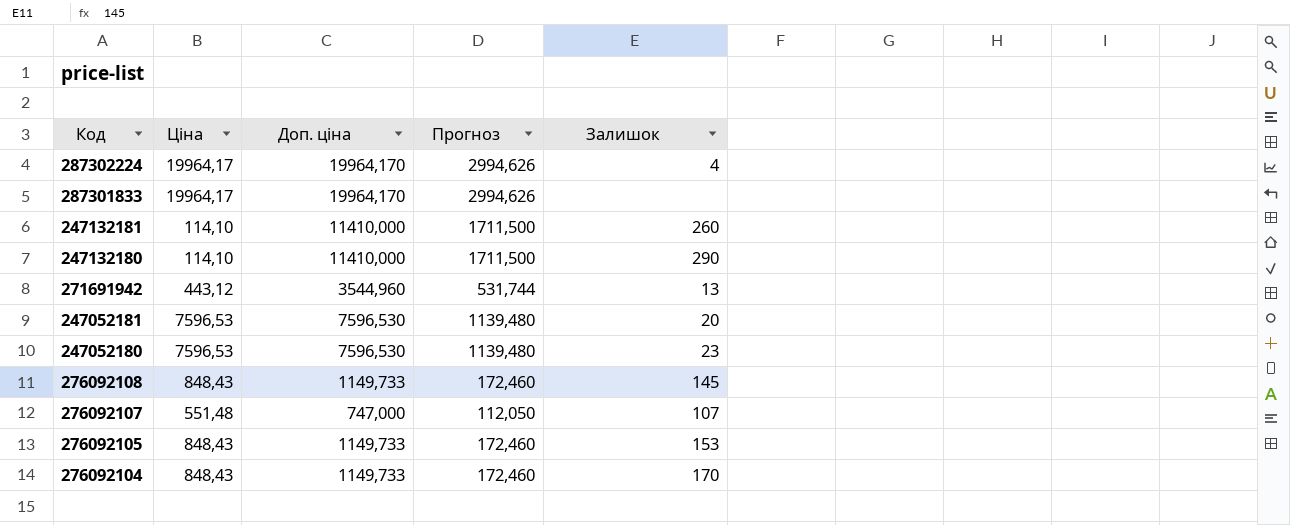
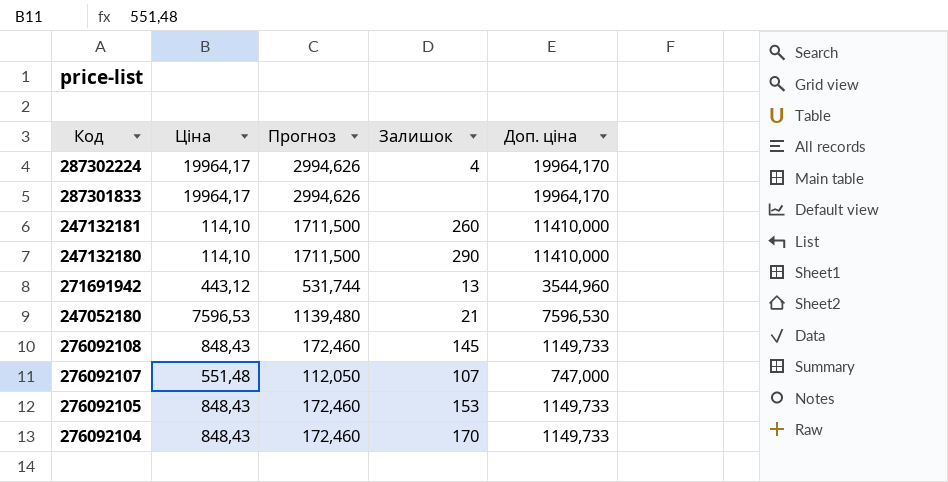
column Доп. ціна | position: 3 -> 5
row 247052181: 7596,53 | 7596,530 | 1139,480 | 20 -> none
247052180 | Залишок: 23 -> 21

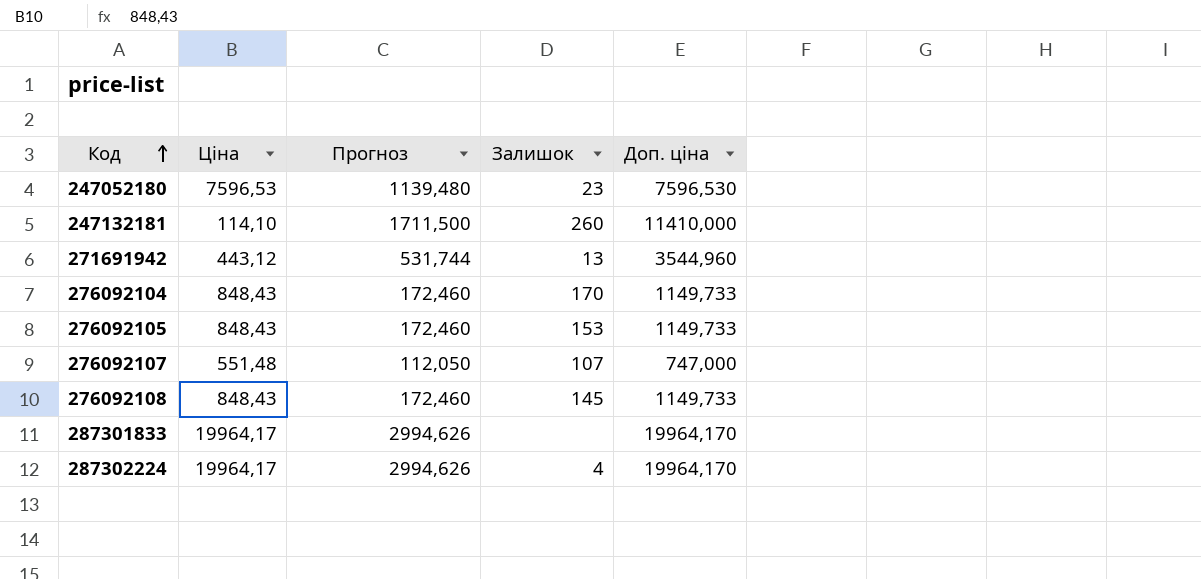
row order: none -> Код ascending
row 247132180: 114,10 | 1711,500 | 290 | 11410,000 -> none
247052180 | Залишок: 21 -> 23

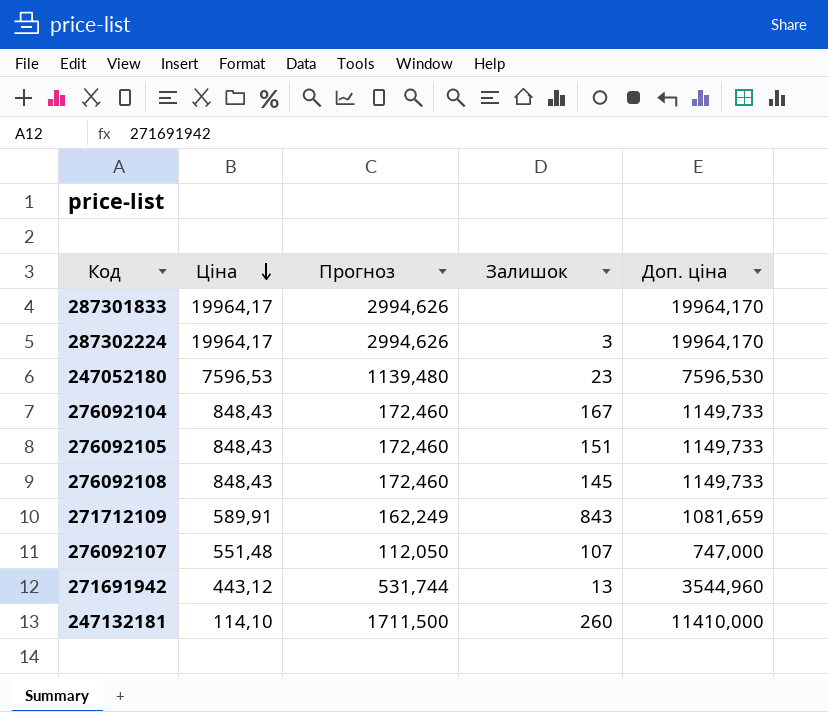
row order: Код ascending -> Ціна descending
287302224 | Залишок: 4 -> 3
276092104 | Залишок: 170 -> 167
276092105 | Залишок: 153 -> 151
row 271712109: none -> 589,91 | 162,249 | 843 | 1081,659

